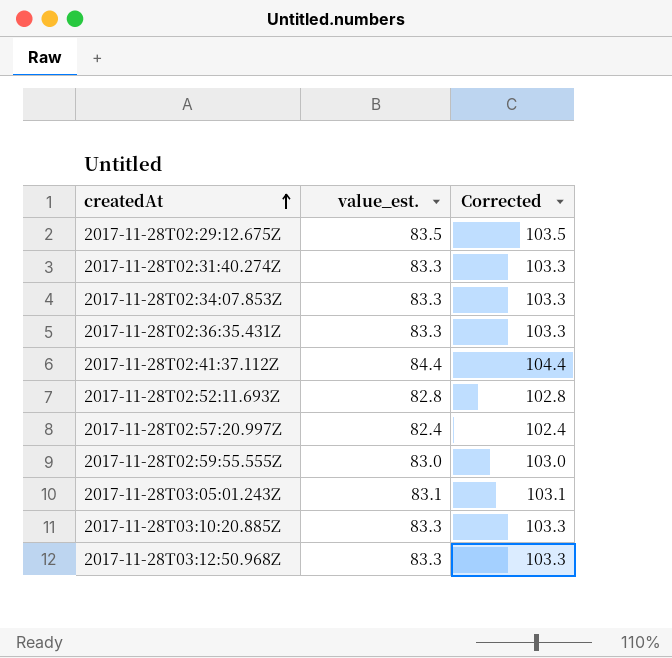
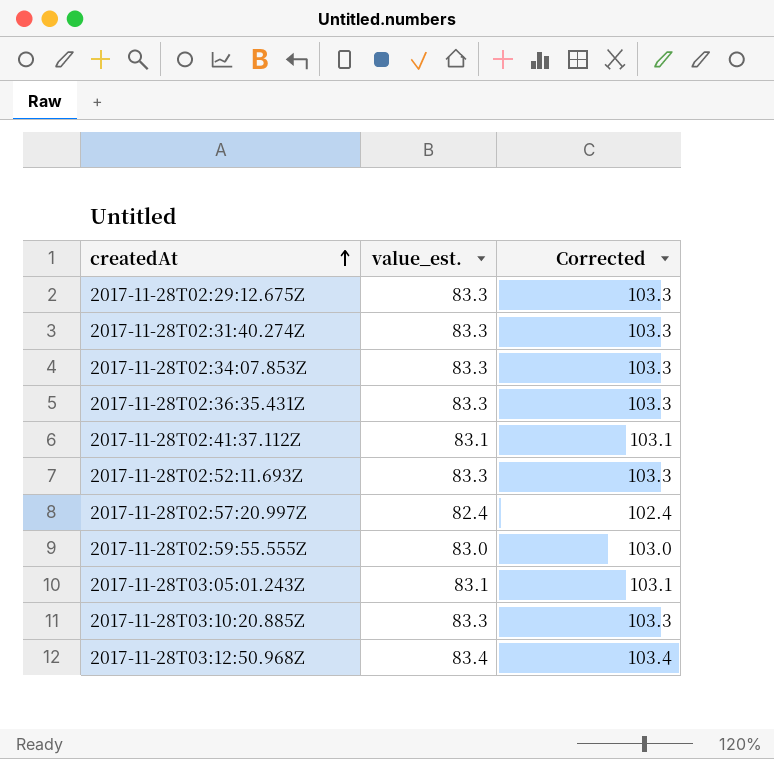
2017-11-28T02:29:12.675Z | value_est.: 83.5 -> 83.3
2017-11-28T02:29:12.675Z | Corrected: 103.5 -> 103.3
2017-11-28T02:41:37.112Z | value_est.: 84.4 -> 83.1
2017-11-28T02:41:37.112Z | Corrected: 104.4 -> 103.1
2017-11-28T02:52:11.693Z | value_est.: 82.8 -> 83.3
2017-11-28T02:52:11.693Z | Corrected: 102.8 -> 103.3
2017-11-28T03:12:50.968Z | value_est.: 83.3 -> 83.4
2017-11-28T03:12:50.968Z | Corrected: 103.3 -> 103.4

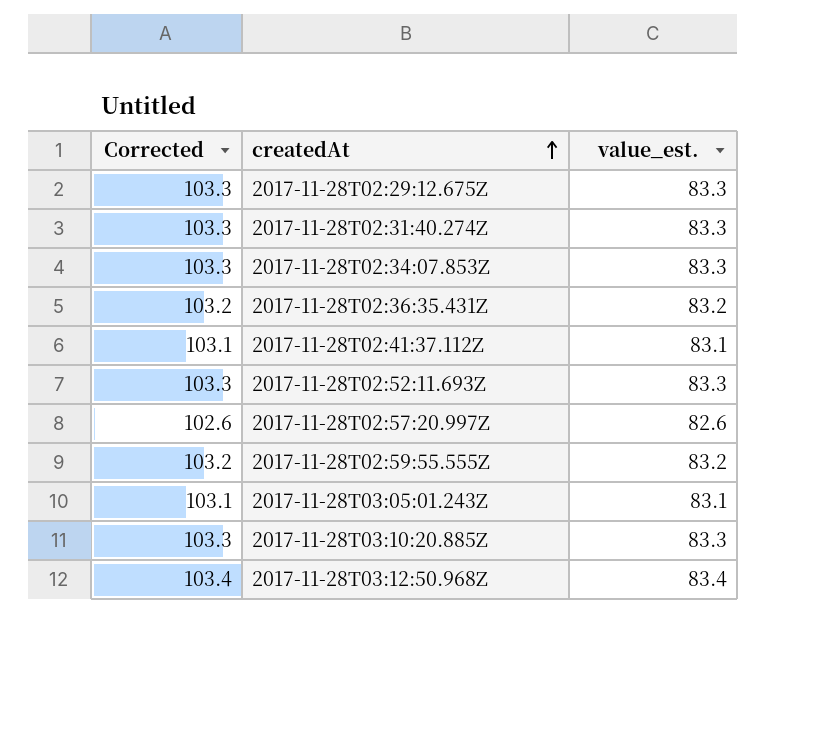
column Corrected | position: 3 -> 1
2017-11-28T02:36:35.431Z | Corrected: 103.3 -> 103.2
2017-11-28T02:36:35.431Z | value_est.: 83.3 -> 83.2
2017-11-28T02:57:20.997Z | Corrected: 102.4 -> 102.6
2017-11-28T02:57:20.997Z | value_est.: 82.4 -> 82.6
2017-11-28T02:59:55.555Z | Corrected: 103.0 -> 103.2
2017-11-28T02:59:55.555Z | value_est.: 83.0 -> 83.2

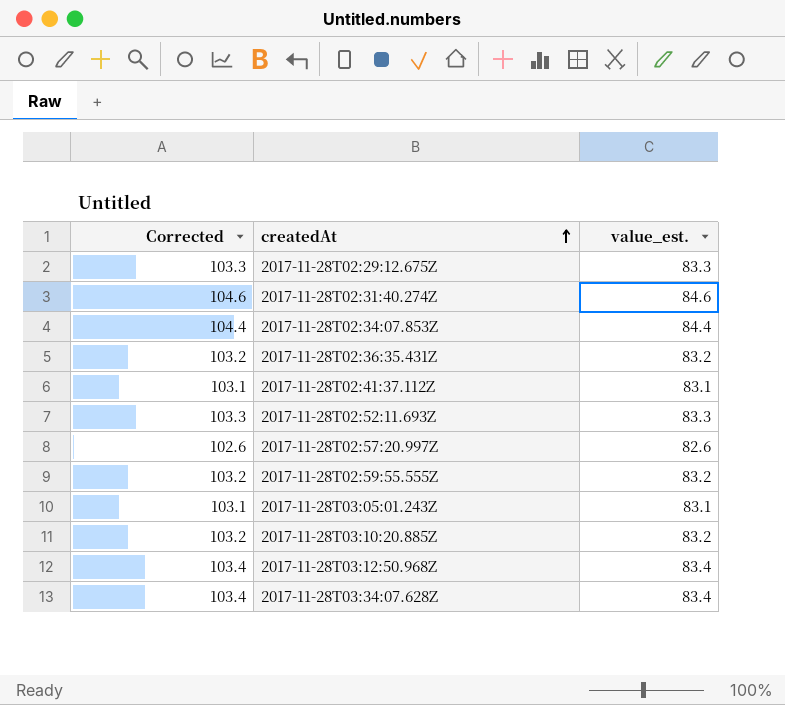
2017-11-28T02:31:40.274Z | Corrected: 103.3 -> 104.6
2017-11-28T02:31:40.274Z | value_est.: 83.3 -> 84.6
2017-11-28T02:34:07.853Z | Corrected: 103.3 -> 104.4
2017-11-28T02:34:07.853Z | value_est.: 83.3 -> 84.4
2017-11-28T03:10:20.885Z | Corrected: 103.3 -> 103.2
2017-11-28T03:10:20.885Z | value_est.: 83.3 -> 83.2
row 2017-11-28T03:34:07.628Z: none -> 103.4 | 83.4

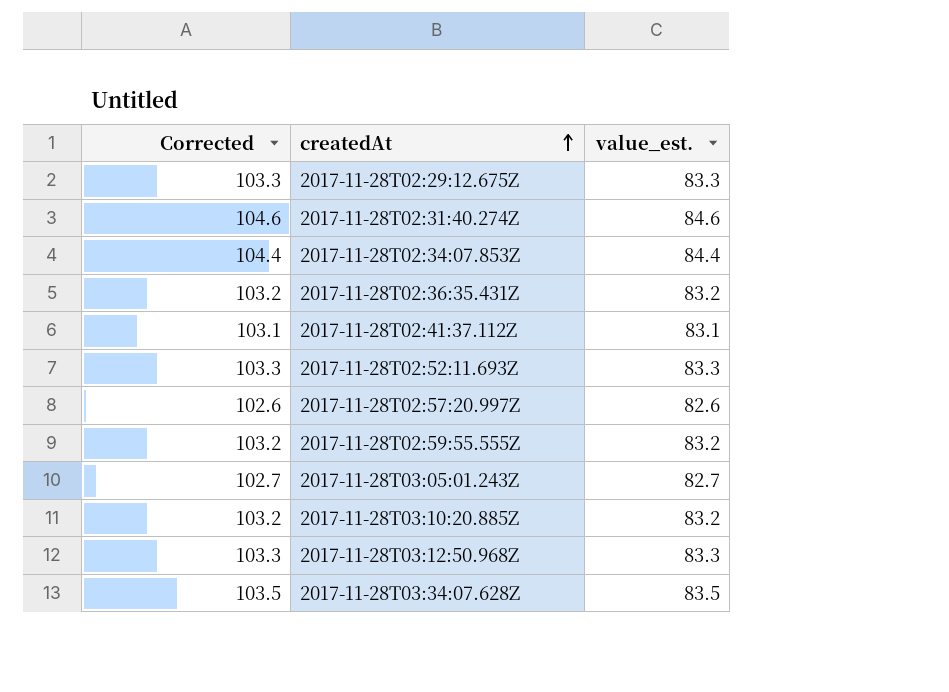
2017-11-28T03:05:01.243Z | Corrected: 103.1 -> 102.7
2017-11-28T03:05:01.243Z | value_est.: 83.1 -> 82.7
2017-11-28T03:12:50.968Z | Corrected: 103.4 -> 103.3
2017-11-28T03:12:50.968Z | value_est.: 83.4 -> 83.3
2017-11-28T03:34:07.628Z | Corrected: 103.4 -> 103.5
2017-11-28T03:34:07.628Z | value_est.: 83.4 -> 83.5

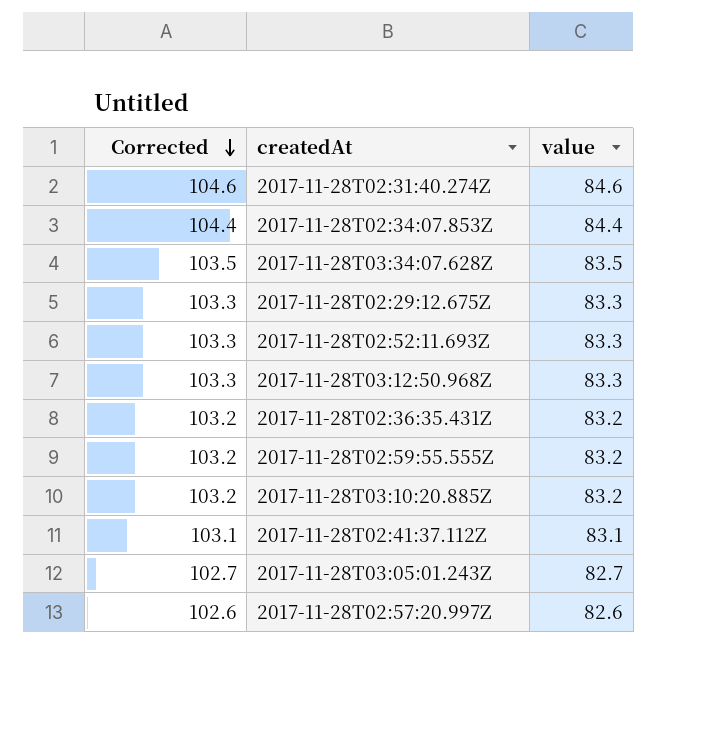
row order: createdAt ascending -> Corrected descending
column name: value_est. -> value

